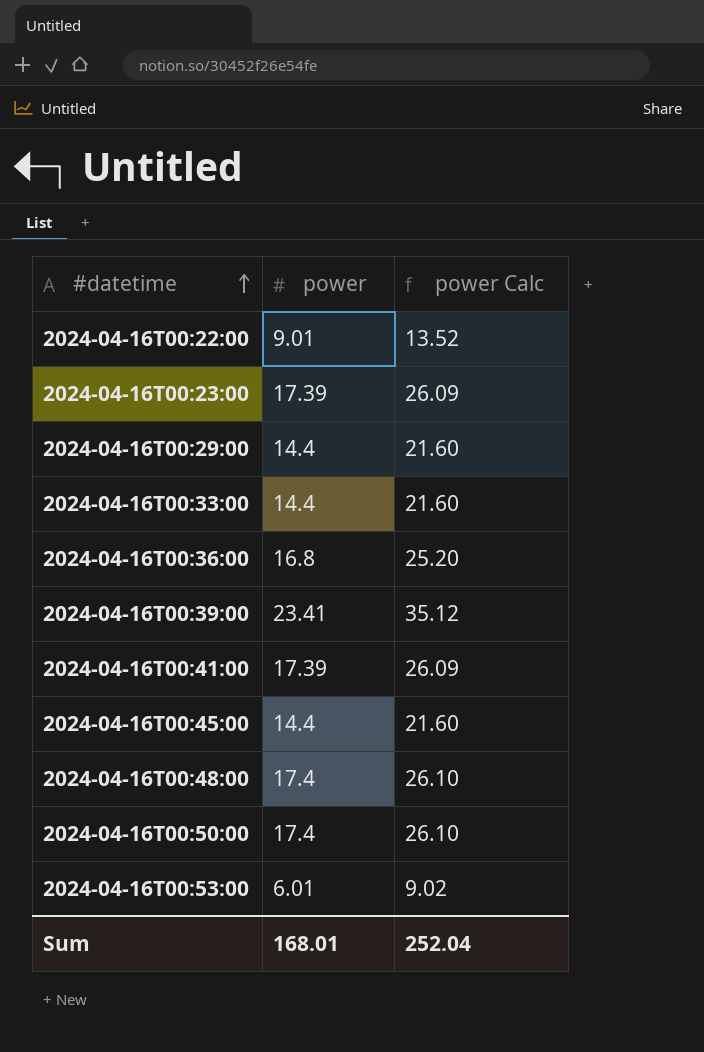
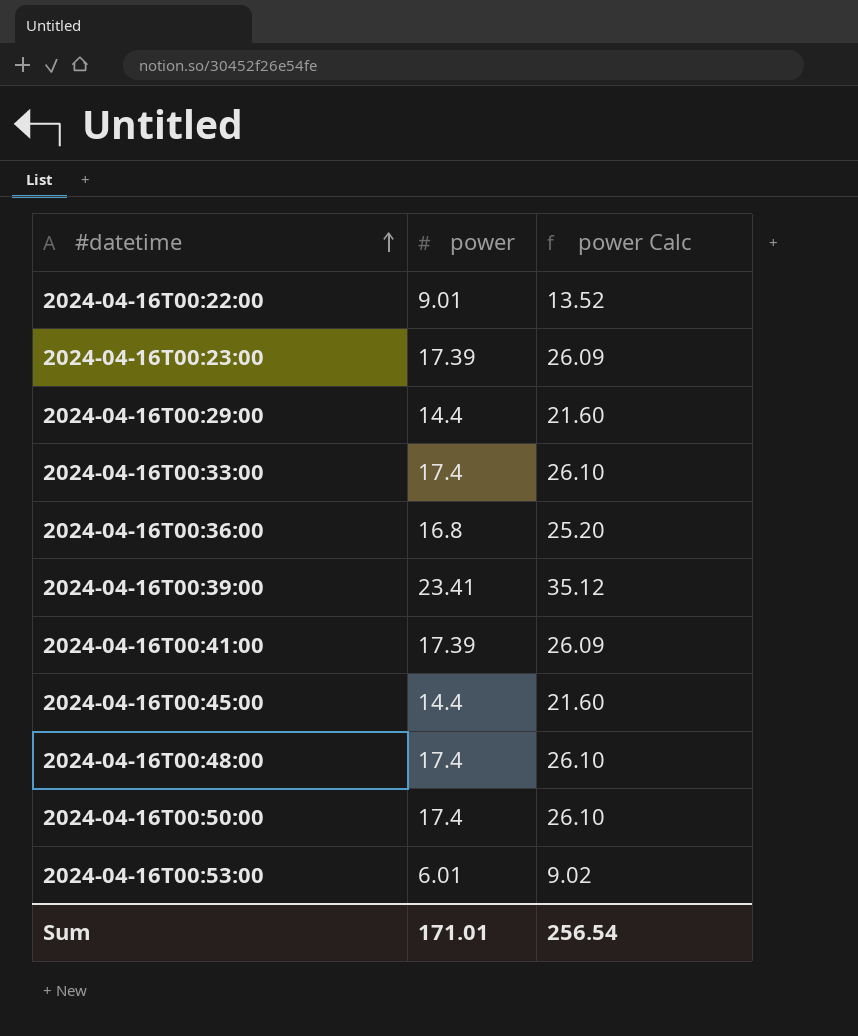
2024-04-16T00:33:00 | power: 14.4 -> 17.4
2024-04-16T00:33:00 | power Calc: 21.60 -> 26.10
Sum | power: 168.01 -> 171.01
Sum | power Calc: 252.04 -> 256.54

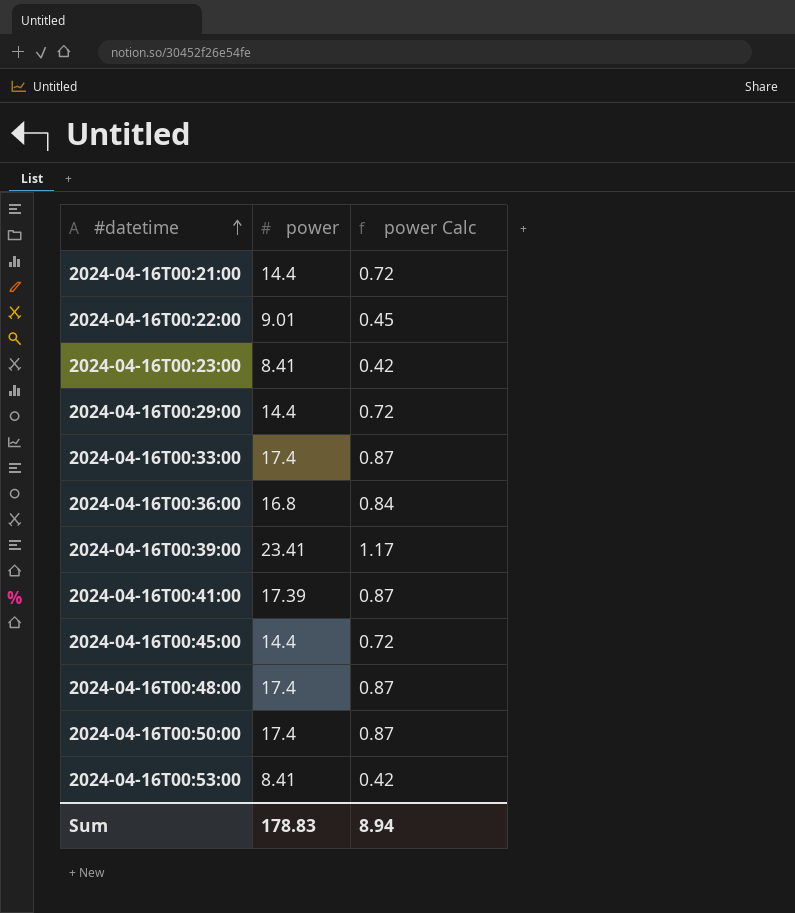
column power Calc | formula: [power] * 1.5 -> [power] * 0.05
row 2024-04-16T00:21:00: none -> 14.4 | 0.72
2024-04-16T00:23:00 | power: 17.39 -> 8.41
2024-04-16T00:53:00 | power: 6.01 -> 8.41
Sum | power: 171.01 -> 178.83
Sum | power Calc: 256.54 -> 8.94

